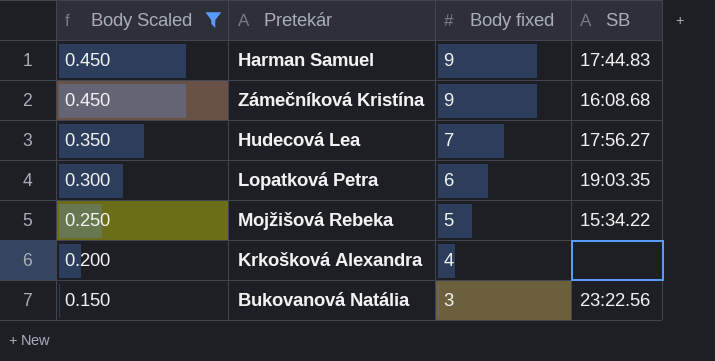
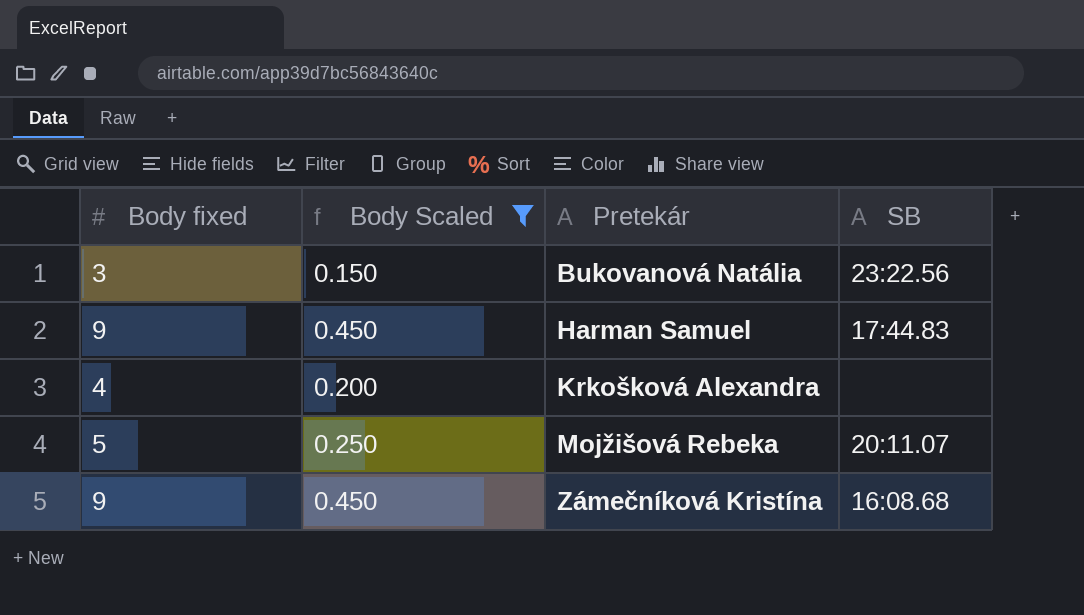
row order: Body Scaled descending -> Pretekár ascending
column Body fixed | position: 3 -> 1
row Hudecová Lea: 0.350 | 7 | 17:56.27 -> none
row Lopatková Petra: 0.300 | 6 | 19:03.35 -> none
Mojžišová Rebeka | SB: 15:34.22 -> 20:11.07

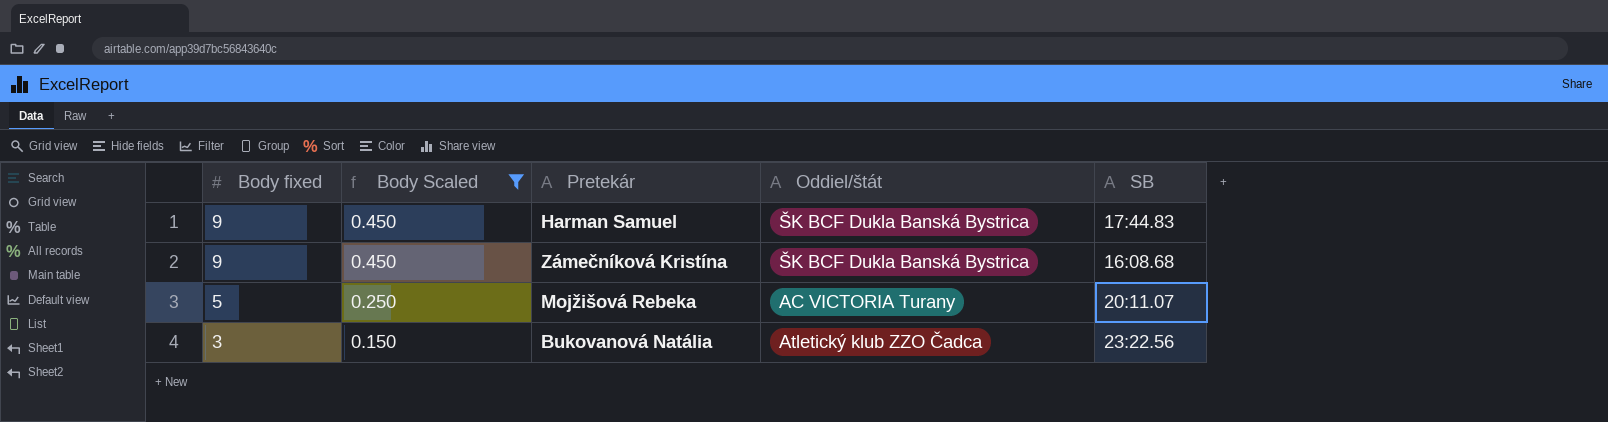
row order: Pretekár ascending -> Body fixed descending
column Oddiel/štát | position: none -> 4
row Krkošková Alexandra: 4 | 0.200 | none -> none

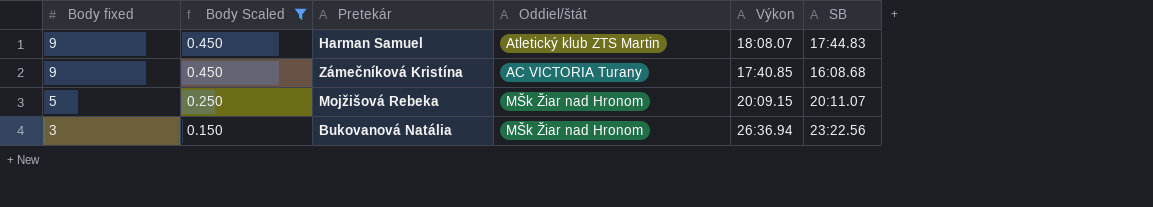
column Výkon | position: none -> 5
Harman Samuel | Oddiel/štát: ŠK BCF Dukla Banská Bystrica -> Atletický klub ZTS Martin
Zámečníková Kristína | Oddiel/štát: ŠK BCF Dukla Banská Bystrica -> AC VICTORIA Turany
Mojžišová Rebeka | Oddiel/štát: AC VICTORIA Turany -> MŠk Žiar nad Hronom
Bukovanová Natália | Oddiel/štát: Atletický klub ZZO Čadca -> MŠk Žiar nad Hronom

